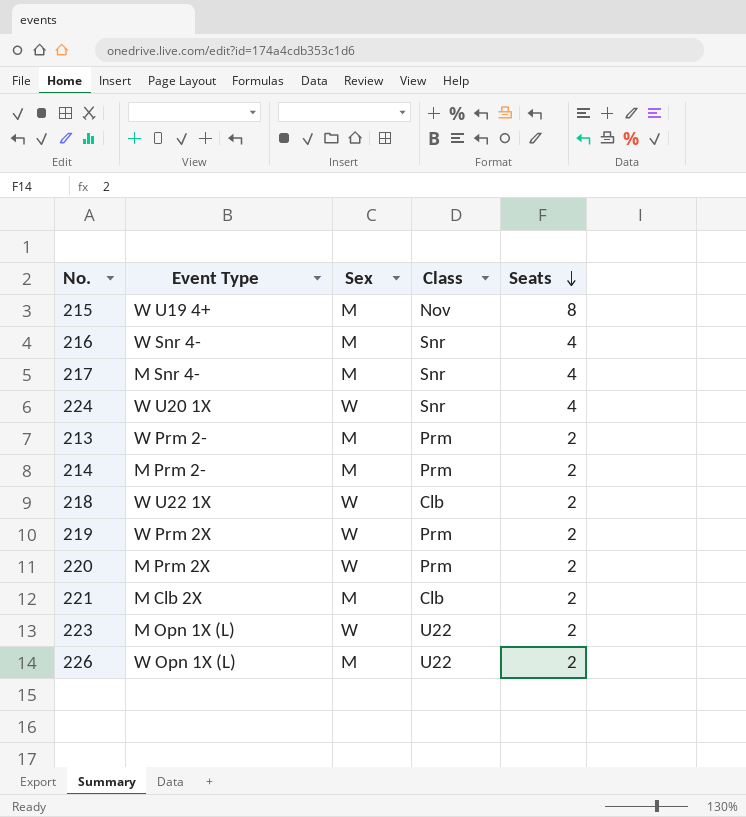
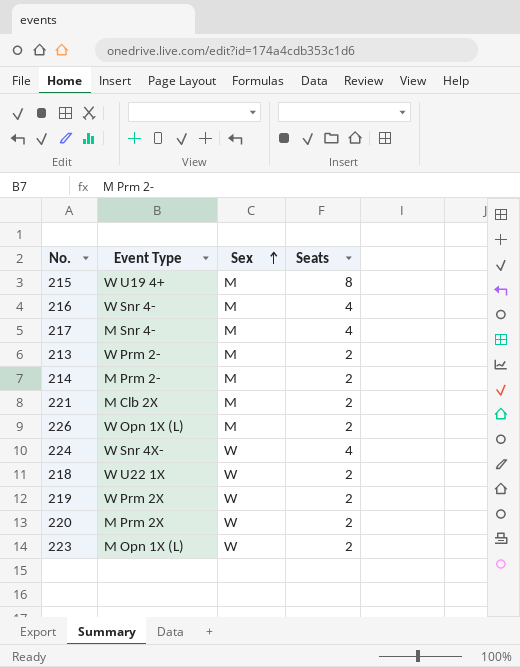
row order: Seats descending -> Sex ascending
column Class | position: 4 -> none
224 | Event Type: W U20 1X -> W Snr 4X-

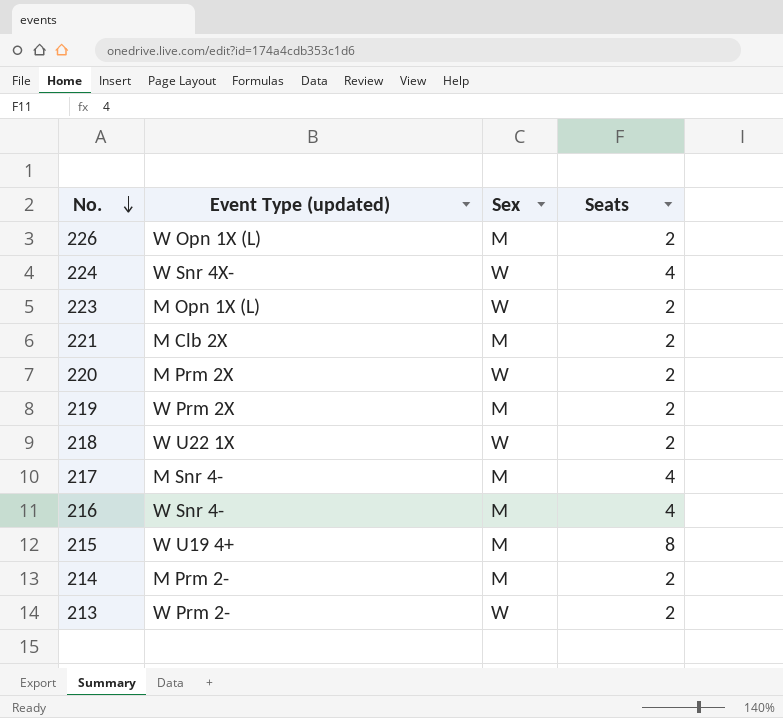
row order: Sex ascending -> No. descending
column name: Event Type -> Event Type (updated)
219 | Sex: W -> M
213 | Sex: M -> W

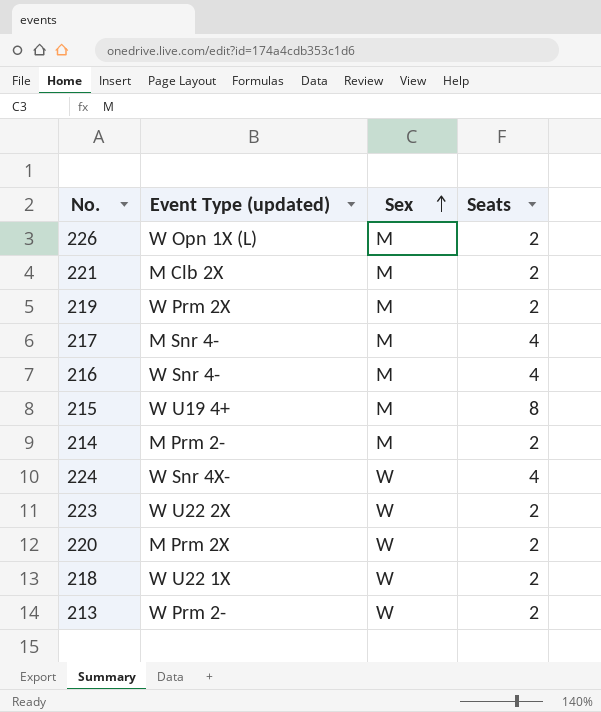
row order: No. descending -> Sex ascending
223 | Event Type (updated): M Opn 1X (L) -> W U22 2X

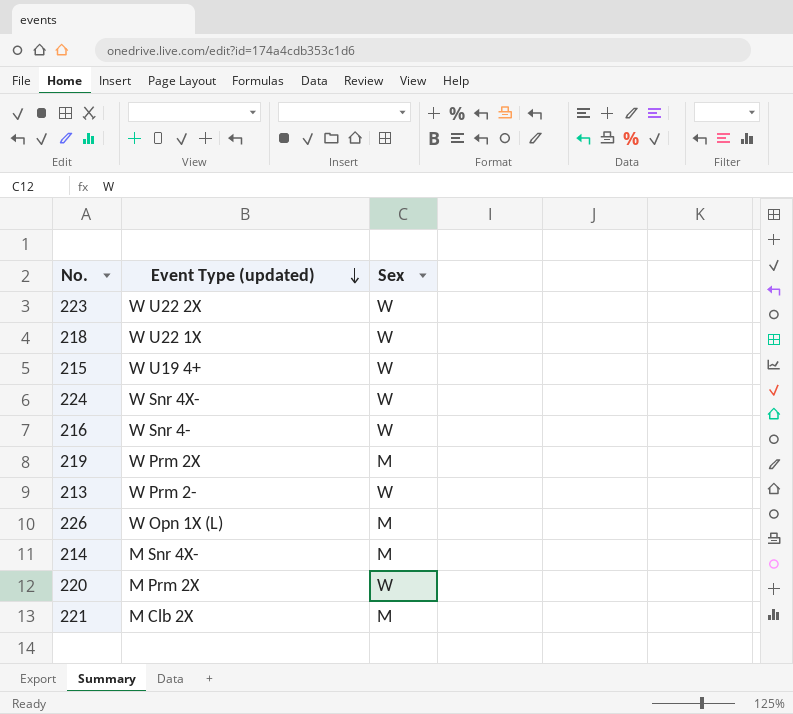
row order: Sex ascending -> Event Type (updated) descending
column Seats | position: 4 -> none
row 217: M Snr 4- | M | 4 -> none
215 | Sex: M -> W
216 | Sex: M -> W
214 | Event Type (updated): M Prm 2- -> M Snr 4X-

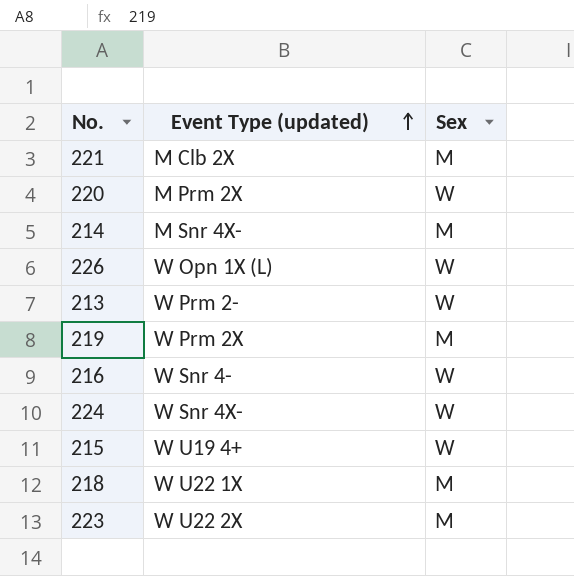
row order: Event Type (updated) descending -> Event Type (updated) ascending
226 | Sex: M -> W
218 | Sex: W -> M
223 | Sex: W -> M

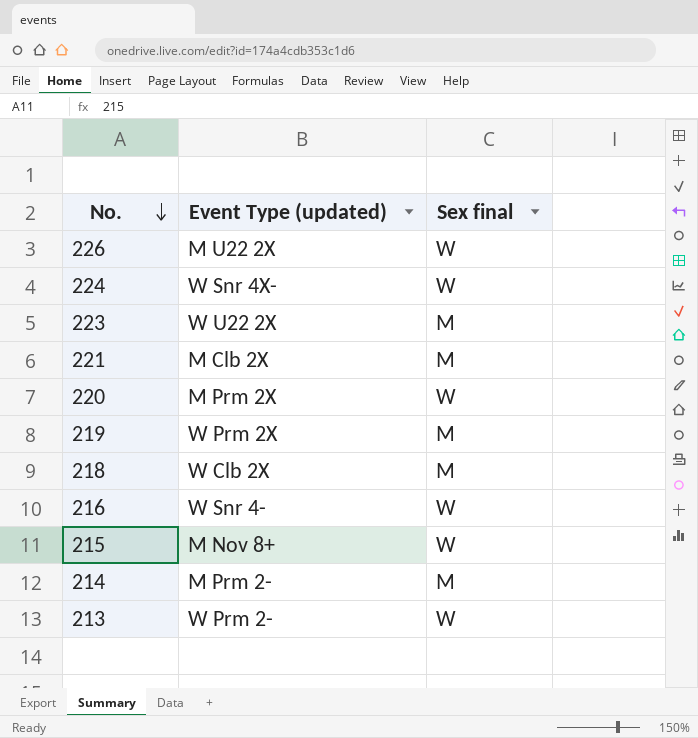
row order: Event Type (updated) ascending -> No. descending
column name: Sex -> Sex final
226 | Event Type (updated): W Opn 1X (L) -> M U22 2X
218 | Event Type (updated): W U22 1X -> W Clb 2X
215 | Event Type (updated): W U19 4+ -> M Nov 8+
214 | Event Type (updated): M Snr 4X- -> M Prm 2-

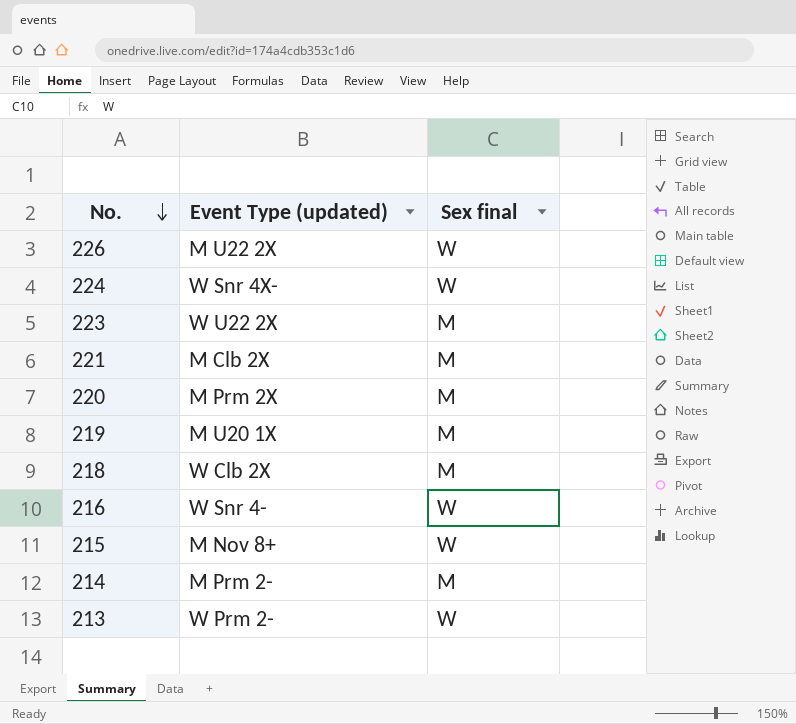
220 | Sex final: W -> M
219 | Event Type (updated): W Prm 2X -> M U20 1X

